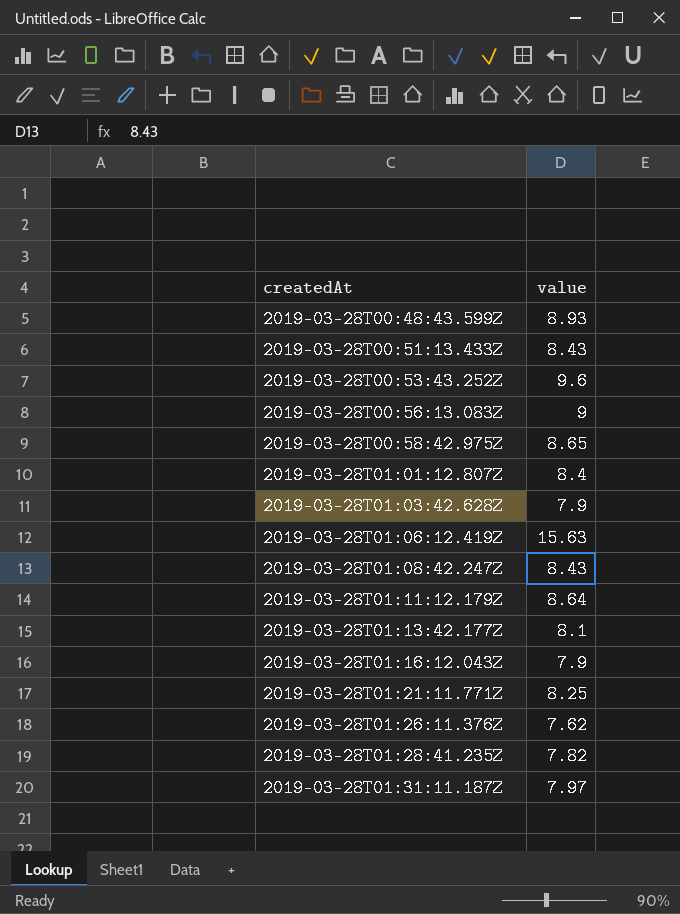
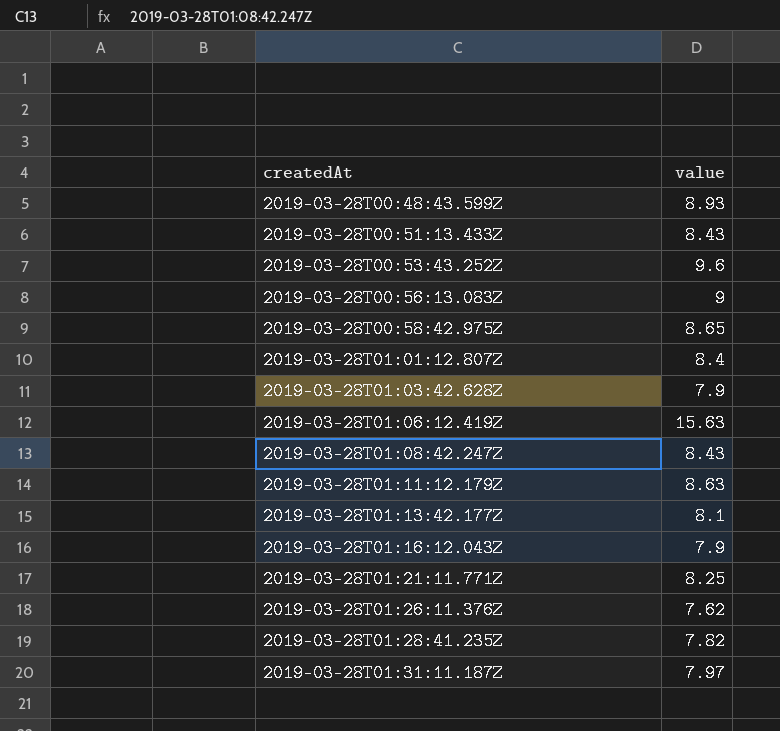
2019-03-28T01:11:12.179Z | value: 8.64 -> 8.63

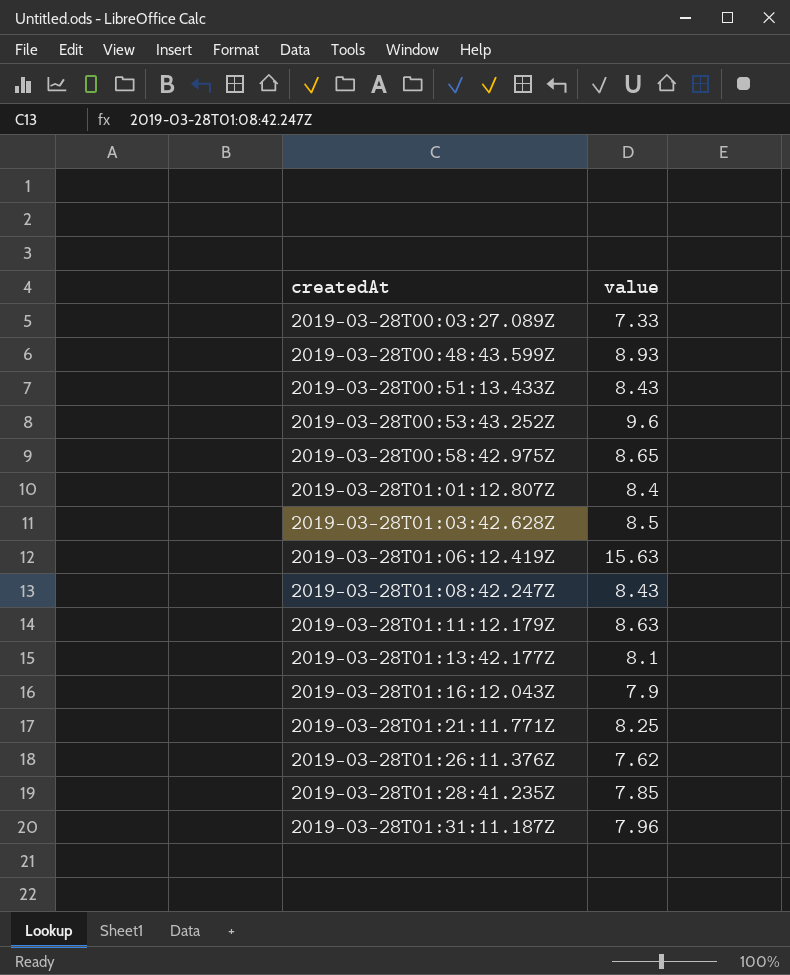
row 2019-03-28T00:56:13.083Z: 9 -> none
row 2019-03-28T00:03:27.089Z: none -> 7.33
2019-03-28T01:03:42.628Z | value: 7.9 -> 8.5
2019-03-28T01:28:41.235Z | value: 7.82 -> 7.85
2019-03-28T01:31:11.187Z | value: 7.97 -> 7.96

